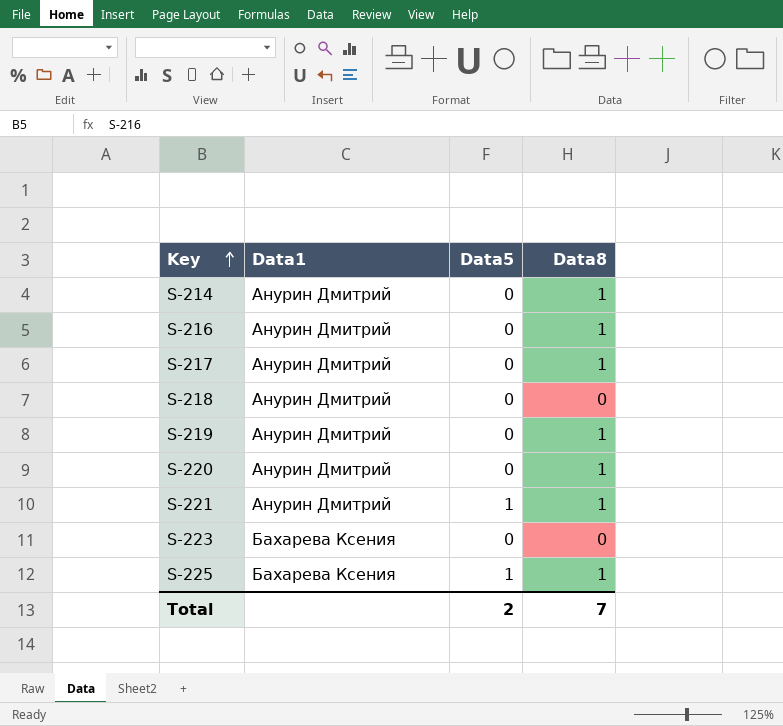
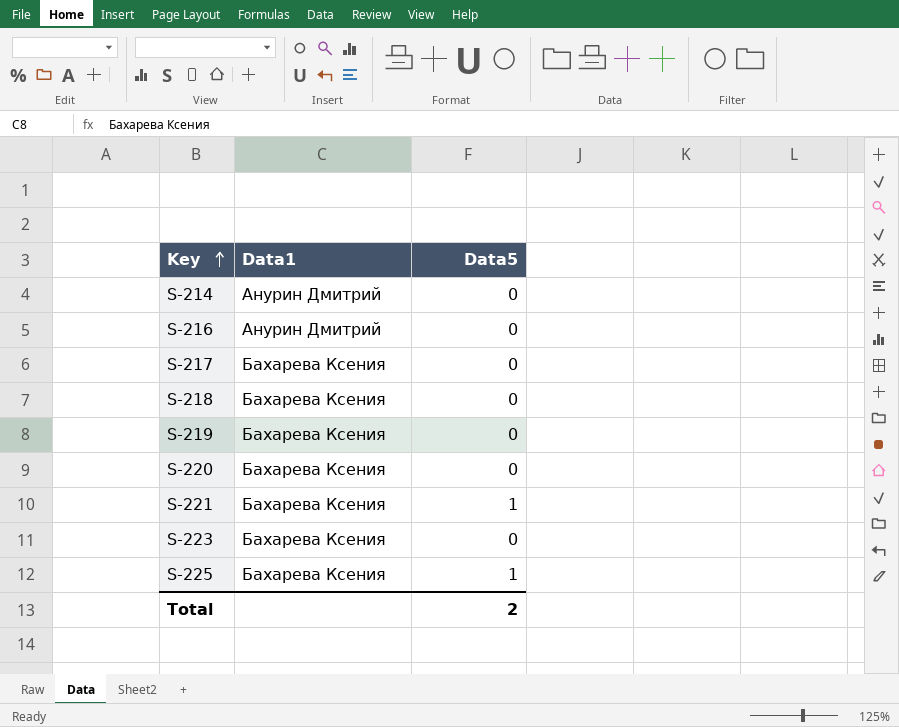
column Data8 | position: 4 -> none
S-217 | Data1: Анурин Дмитрий -> Бахарева Ксения
S-218 | Data1: Анурин Дмитрий -> Бахарева Ксения
S-219 | Data1: Анурин Дмитрий -> Бахарева Ксения
S-220 | Data1: Анурин Дмитрий -> Бахарева Ксения
S-221 | Data1: Анурин Дмитрий -> Бахарева Ксения

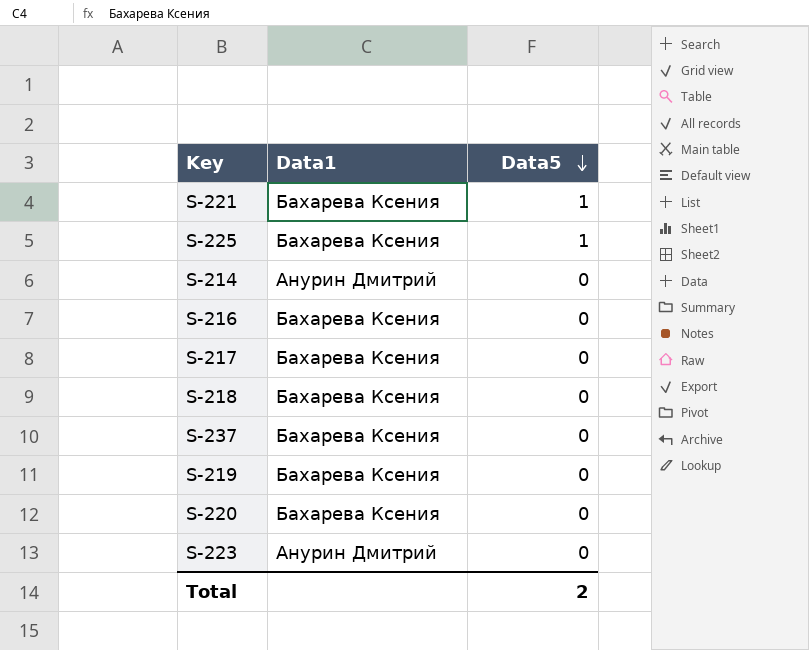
row order: Key ascending -> Data5 descending
S-216 | Data1: Анурин Дмитрий -> Бахарева Ксения
row S-237: none -> Бахарева Ксения | 0
S-223 | Data1: Бахарева Ксения -> Анурин Дмитрий

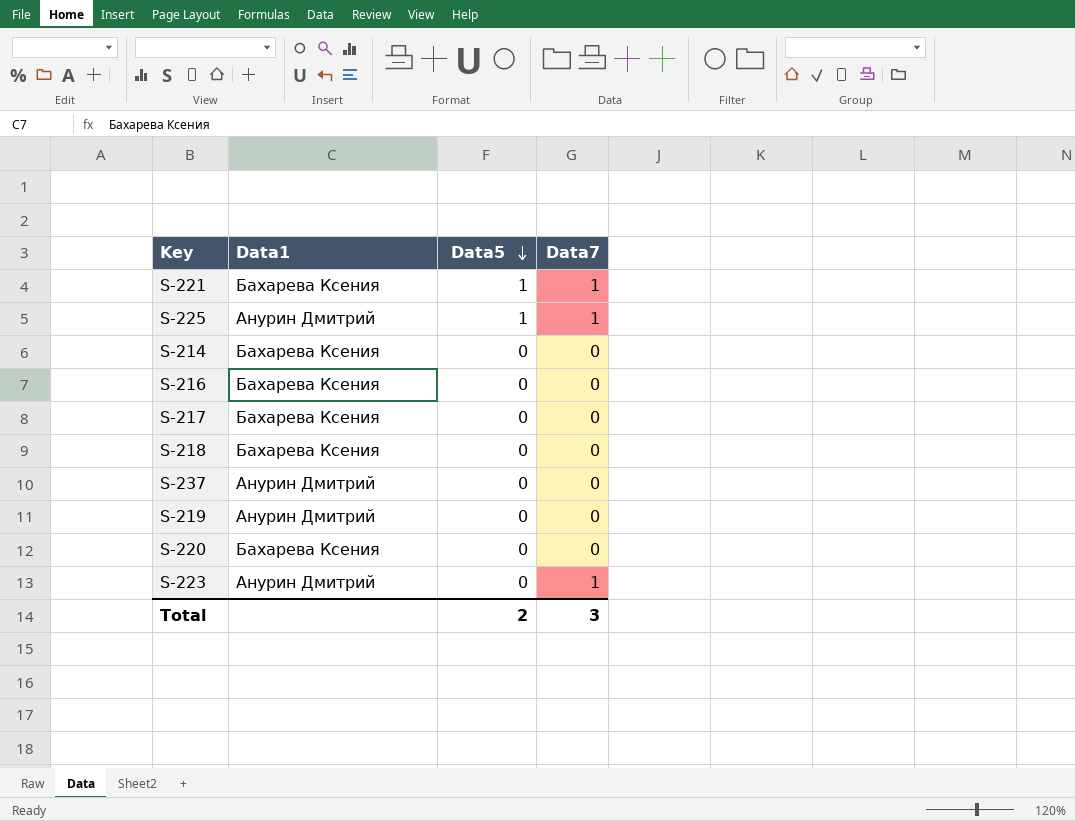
column Data7 | position: none -> 4
S-225 | Data1: Бахарева Ксения -> Анурин Дмитрий
S-214 | Data1: Анурин Дмитрий -> Бахарева Ксения
S-237 | Data1: Бахарева Ксения -> Анурин Дмитрий
S-219 | Data1: Бахарева Ксения -> Анурин Дмитрий

